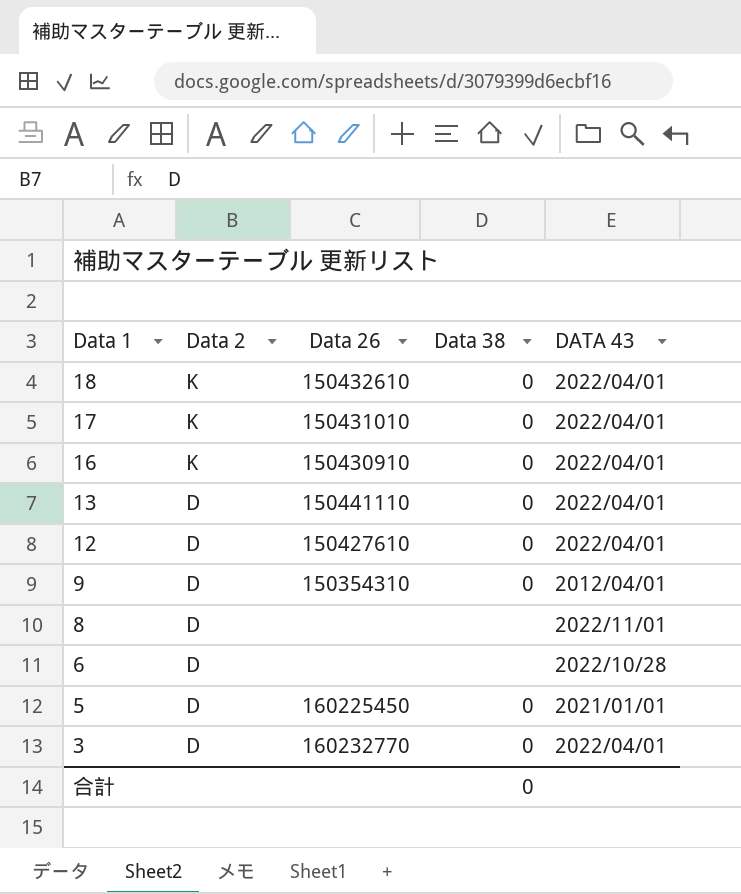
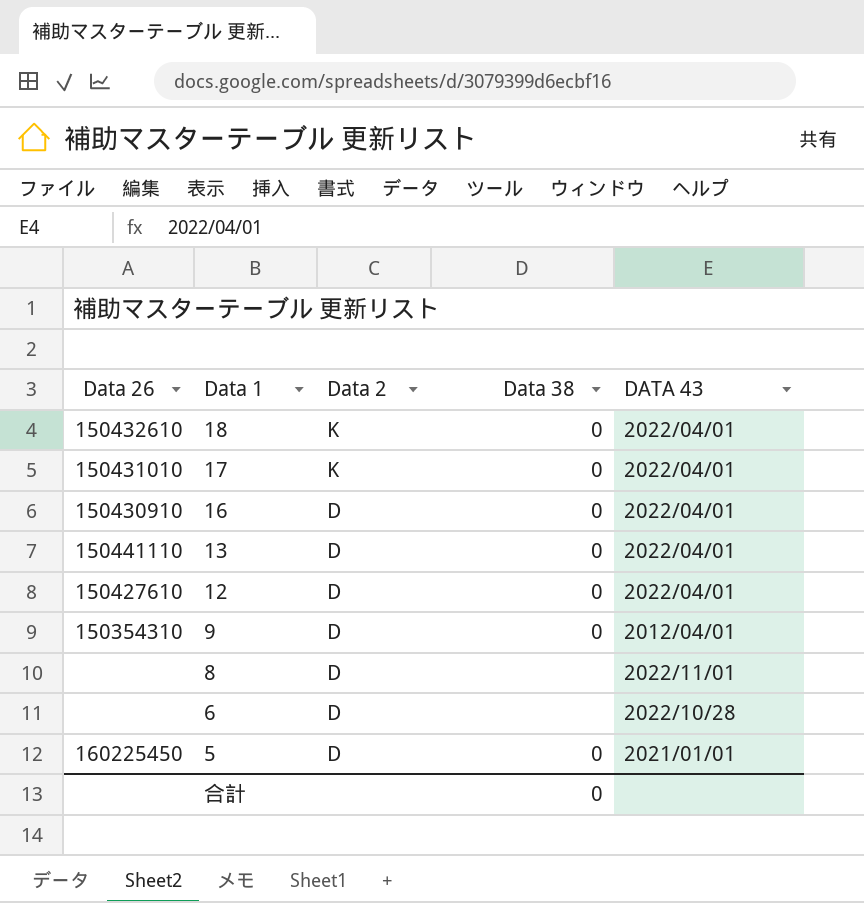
column Data 26 | position: 3 -> 1
row 3: D | 160232770 | 0 | 2022/04/01 -> none
16 | Data 2: K -> D

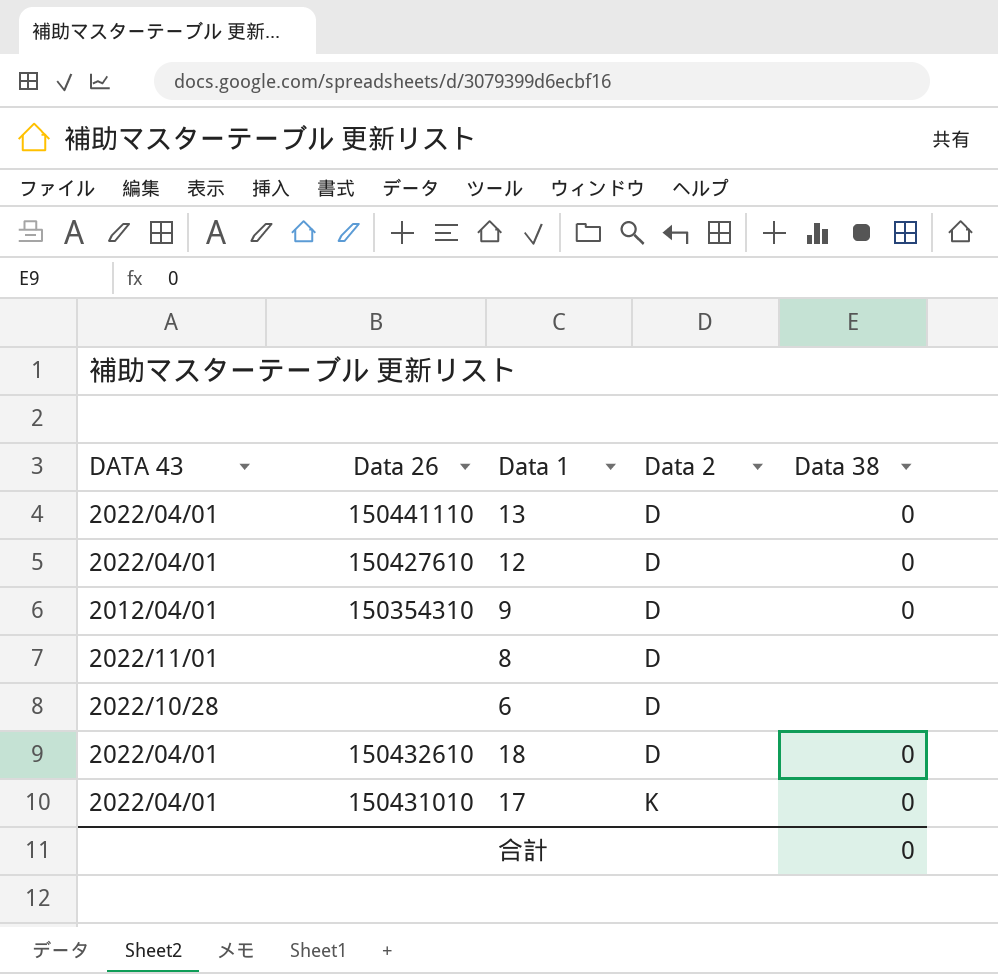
row order: Data 1 descending -> Data 2 ascending
column DATA 43 | position: 5 -> 1
row 16: 150430910 | D | 0 | 2022/04/01 -> none
row 5: 160225450 | D | 0 | 2021/01/01 -> none
18 | Data 2: K -> D

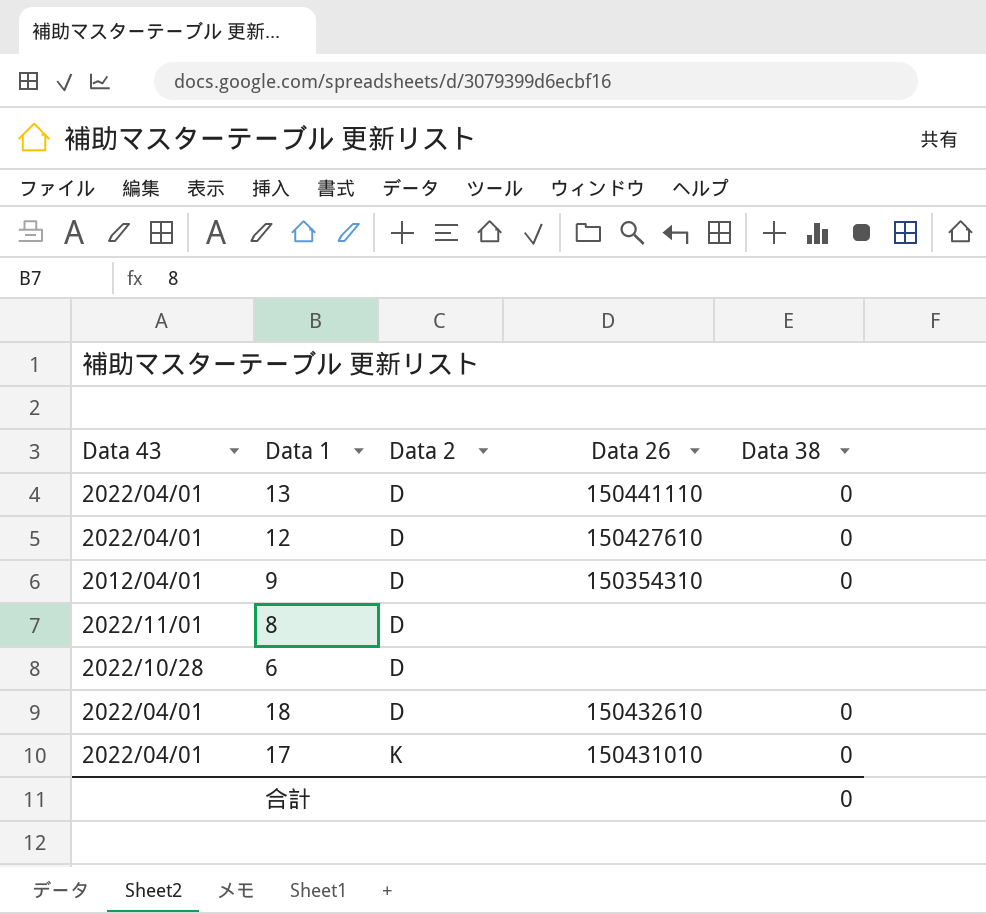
column name: DATA 43 -> Data 43
column Data 26 | position: 2 -> 4

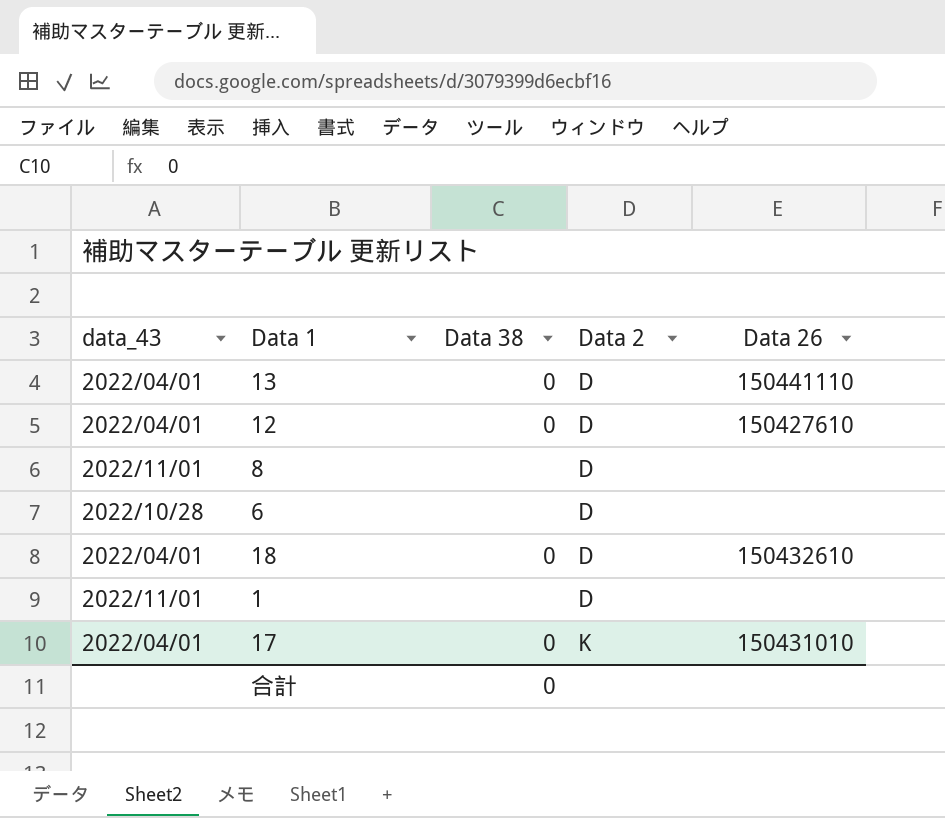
column name: Data 43 -> data_43
column Data 38 | position: 5 -> 3
row 9: 2012/04/01 | D | 150354310 | 0 -> none
row 1: none -> 2022/11/01 | none | D | none

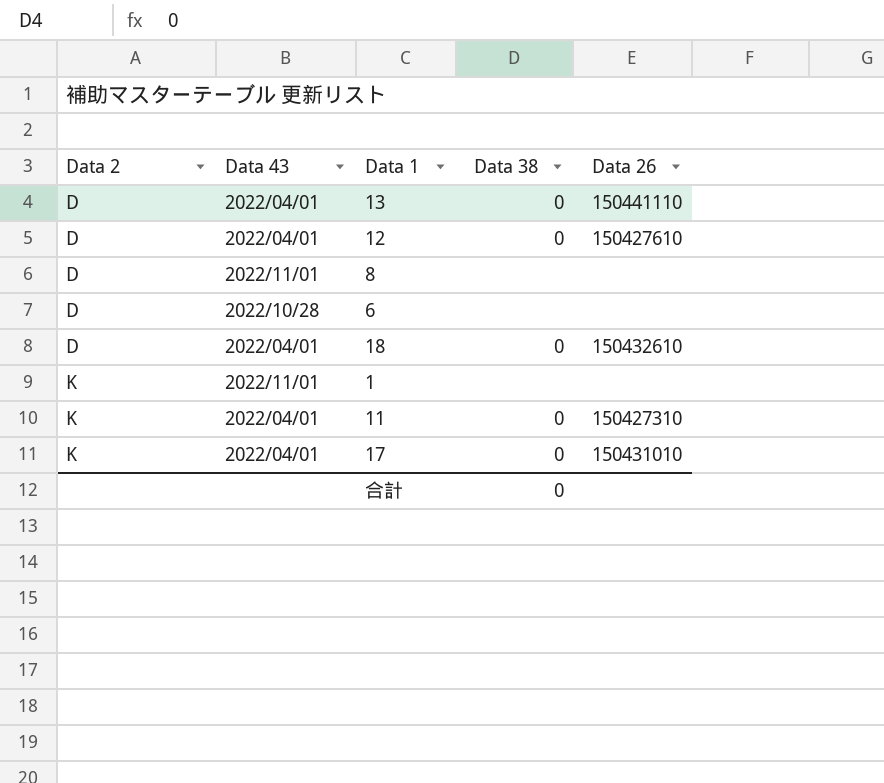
column Data 2 | position: 4 -> 1
column name: data_43 -> Data 43
1 | Data 2: D -> K
row 11: none -> K | 2022/04/01 | 0 | 150427310

